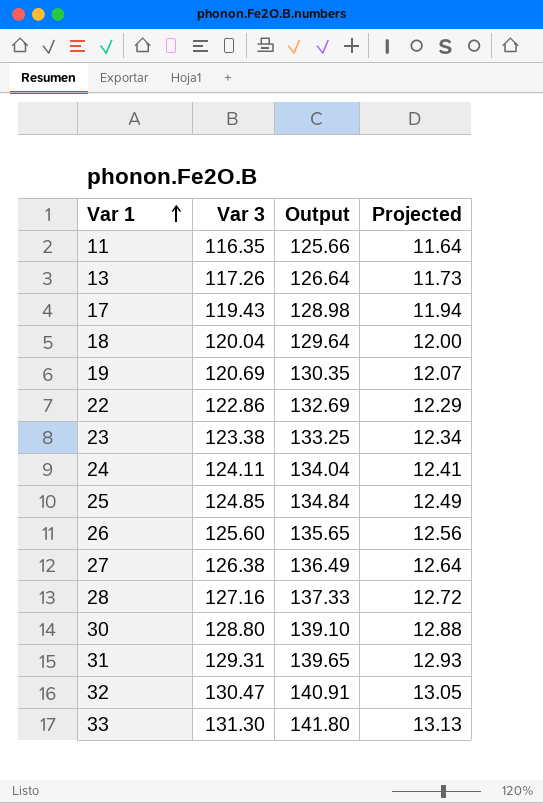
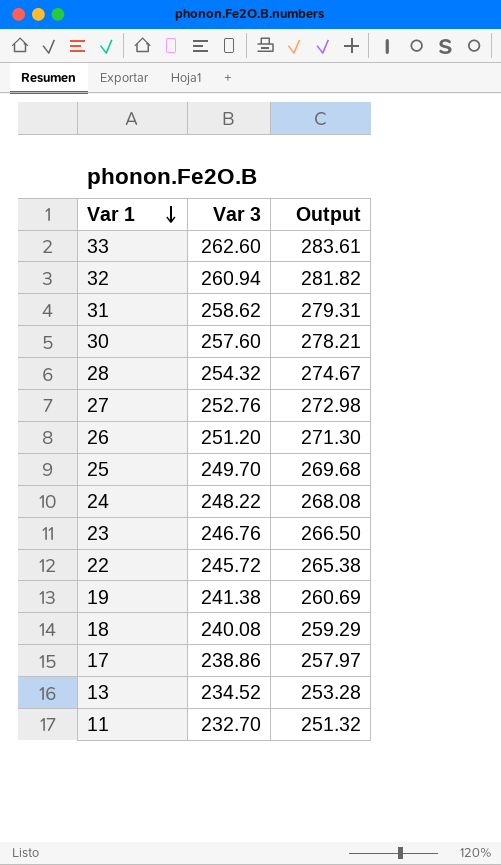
row order: Var 1 ascending -> Var 1 descending
column Projected | formula: [Var 3] * 0.1 -> none
33 | Var 3: 131.30 -> 262.60
33 | Output: 141.80 -> 283.61
32 | Var 3: 130.47 -> 260.94
32 | Output: 140.91 -> 281.82
31 | Var 3: 129.31 -> 258.62
31 | Output: 139.65 -> 279.31
30 | Var 3: 128.80 -> 257.60
30 | Output: 139.10 -> 278.21
28 | Var 3: 127.16 -> 254.32
28 | Output: 137.33 -> 274.67
27 | Var 3: 126.38 -> 252.76
27 | Output: 136.49 -> 272.98
26 | Var 3: 125.60 -> 251.20
26 | Output: 135.65 -> 271.30
25 | Var 3: 124.85 -> 249.70
25 | Output: 134.84 -> 269.68
24 | Var 3: 124.11 -> 248.22
24 | Output: 134.04 -> 268.08
23 | Var 3: 123.38 -> 246.76
23 | Output: 133.25 -> 266.50
22 | Var 3: 122.86 -> 245.72
22 | Output: 132.69 -> 265.38
19 | Var 3: 120.69 -> 241.38
19 | Output: 130.35 -> 260.69
18 | Var 3: 120.04 -> 240.08
18 | Output: 129.64 -> 259.29
17 | Var 3: 119.43 -> 238.86
17 | Output: 128.98 -> 257.97
13 | Var 3: 117.26 -> 234.52
13 | Output: 126.64 -> 253.28
11 | Var 3: 116.35 -> 232.70
11 | Output: 125.66 -> 251.32

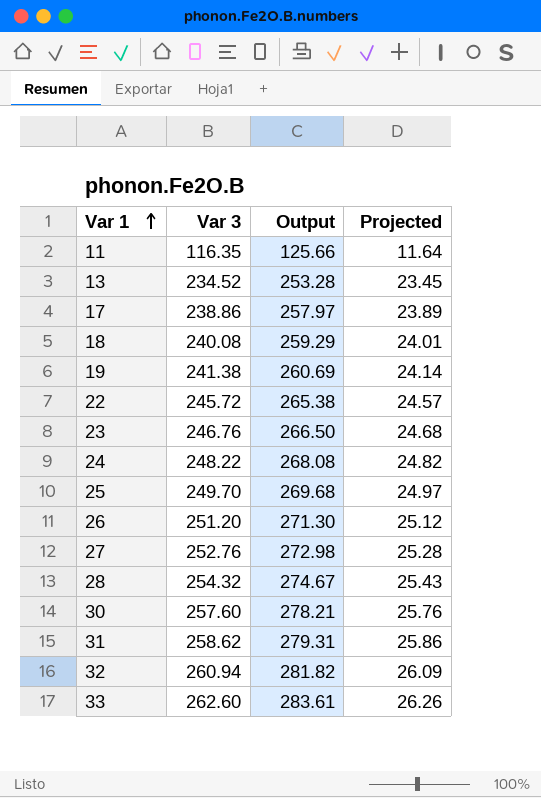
row order: Var 1 descending -> Var 1 ascending
column Projected | formula: none -> [Var 3] * 0.1
11 | Var 3: 232.70 -> 116.35
11 | Output: 251.32 -> 125.66

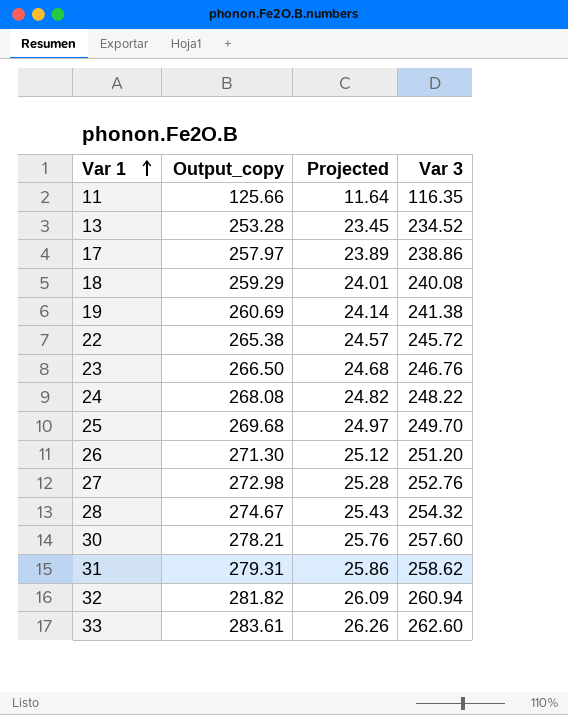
column name: Output -> Output_copy
column Var 3 | position: 2 -> 4

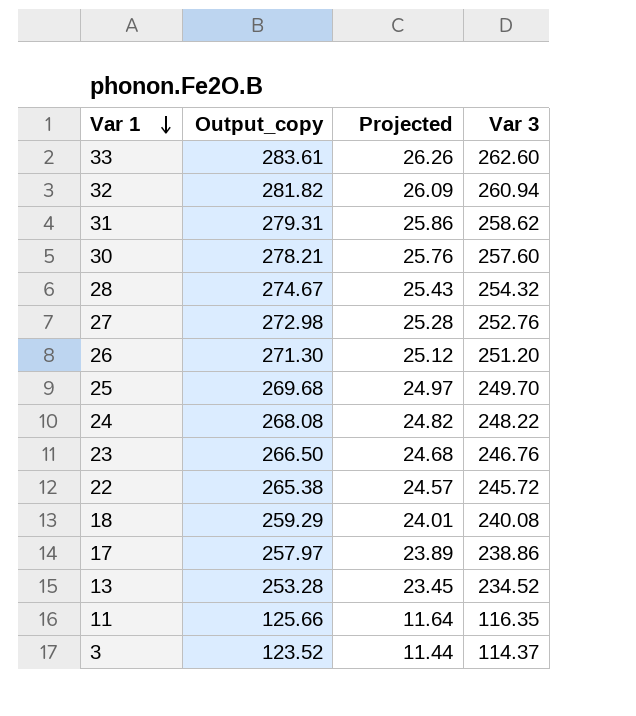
row order: Var 1 ascending -> Var 1 descending
row 19: 260.69 | 24.14 | 241.38 -> none
row 3: none -> 123.52 | 11.44 | 114.37

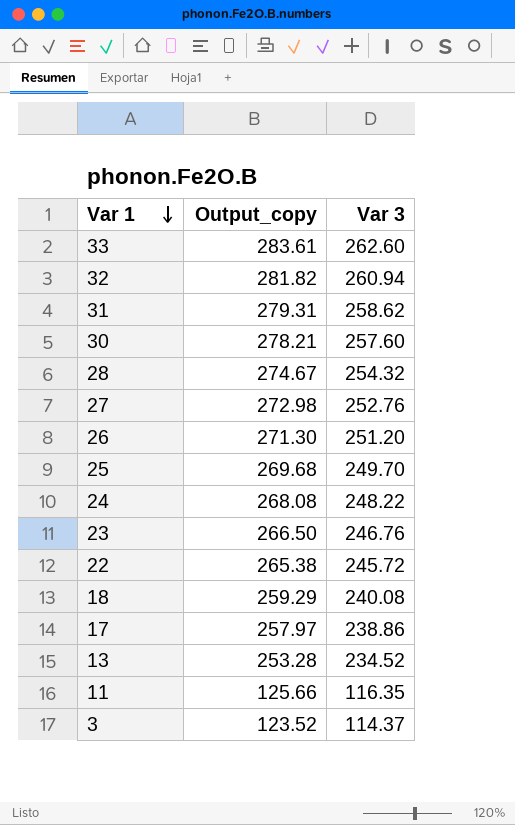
column Projected | formula: [Var 3] * 0.1 -> none

